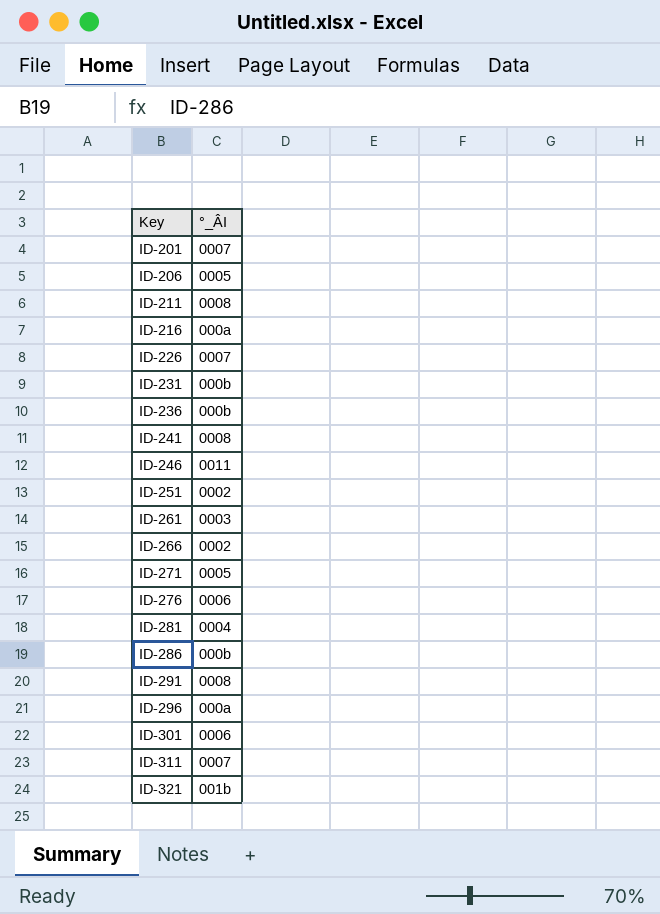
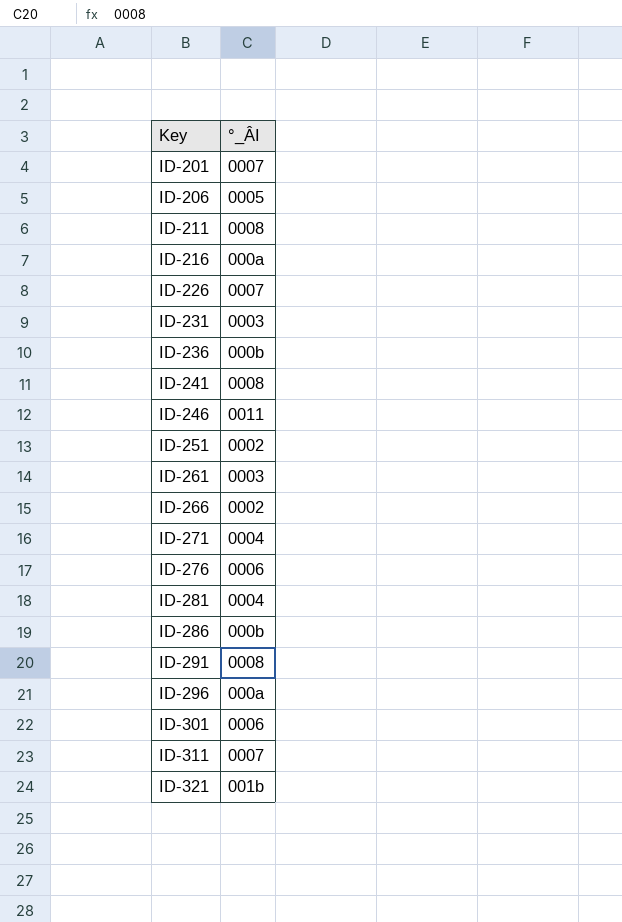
ID-231 | °_ÂI: 000b -> 0003
ID-271 | °_ÂI: 0005 -> 0004

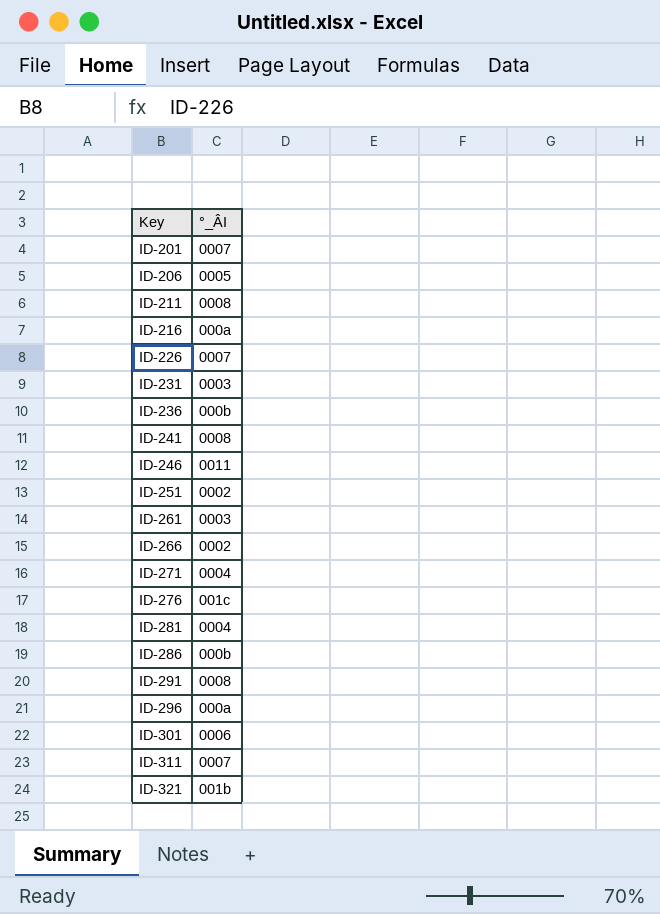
ID-276 | °_ÂI: 0006 -> 001c

